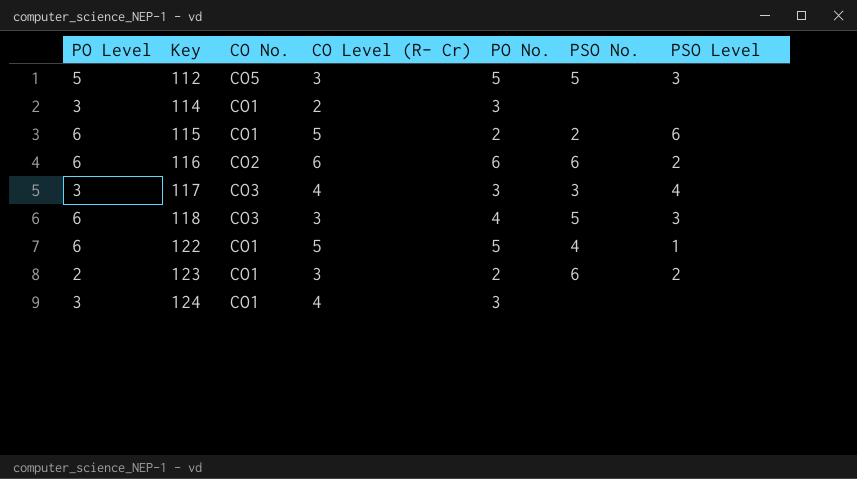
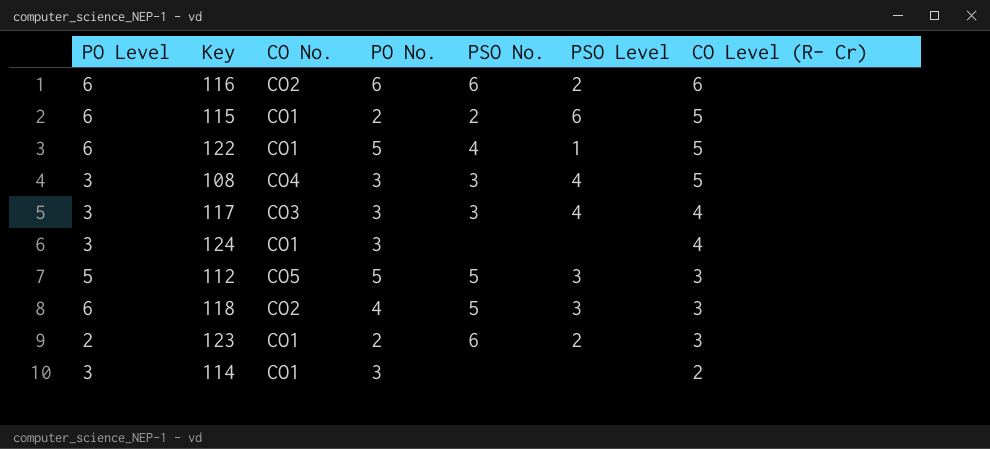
row order: Key ascending -> CO Level (R- Cr) descending
column CO Level (R- Cr) | position: 4 -> 7
row 108: none -> 3 | CO4 | 3 | 3 | 4 | 5
118 | CO No.: CO3 -> CO2

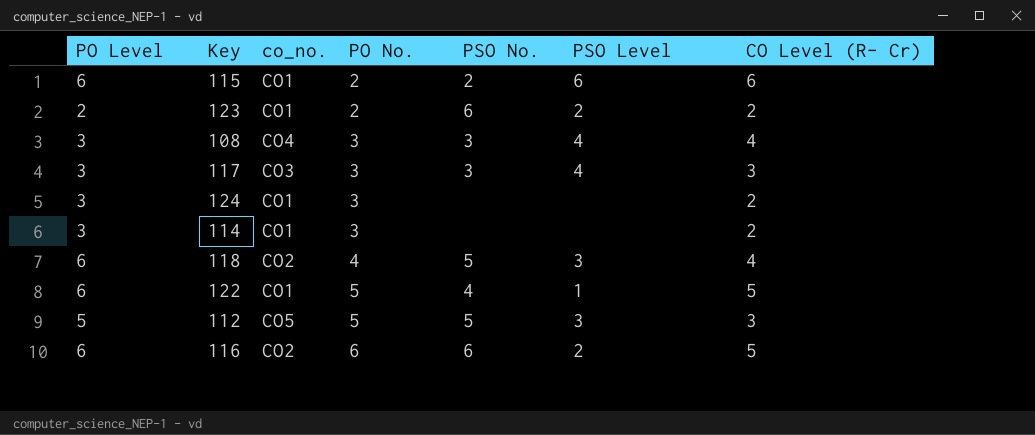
row order: CO Level (R- Cr) descending -> PO No. ascending
column name: CO No. -> co_no.
115 | CO Level (R- Cr): 5 -> 6
123 | CO Level (R- Cr): 3 -> 2
108 | CO Level (R- Cr): 5 -> 4
117 | CO Level (R- Cr): 4 -> 3
124 | CO Level (R- Cr): 4 -> 2
118 | CO Level (R- Cr): 3 -> 4
116 | CO Level (R- Cr): 6 -> 5

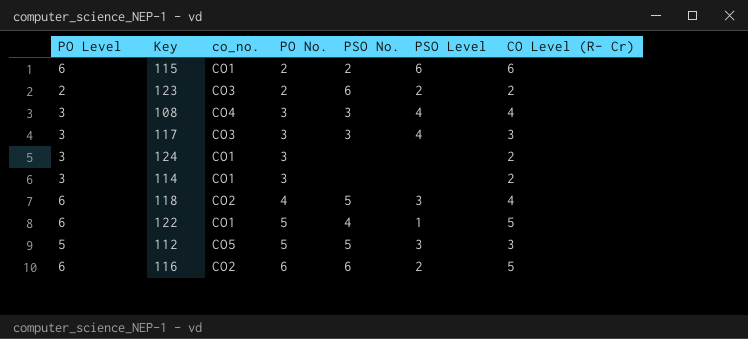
123 | co_no.: CO1 -> CO3

